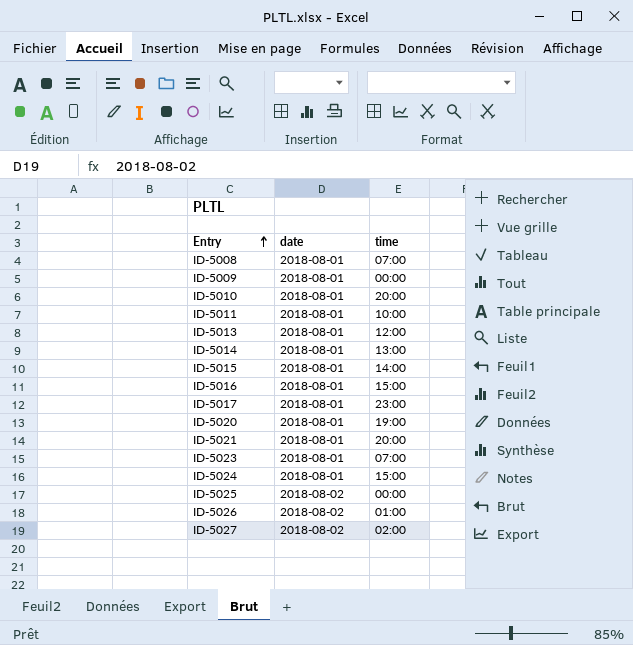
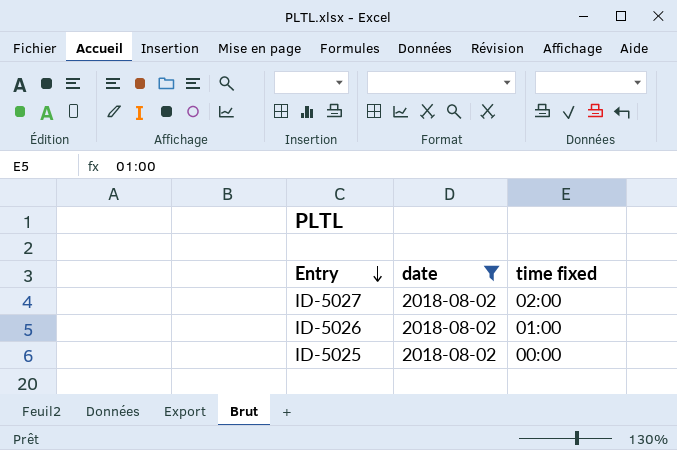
filter: none -> date = 2018-08-02
row order: Entry ascending -> Entry descending
column name: time -> time fixed

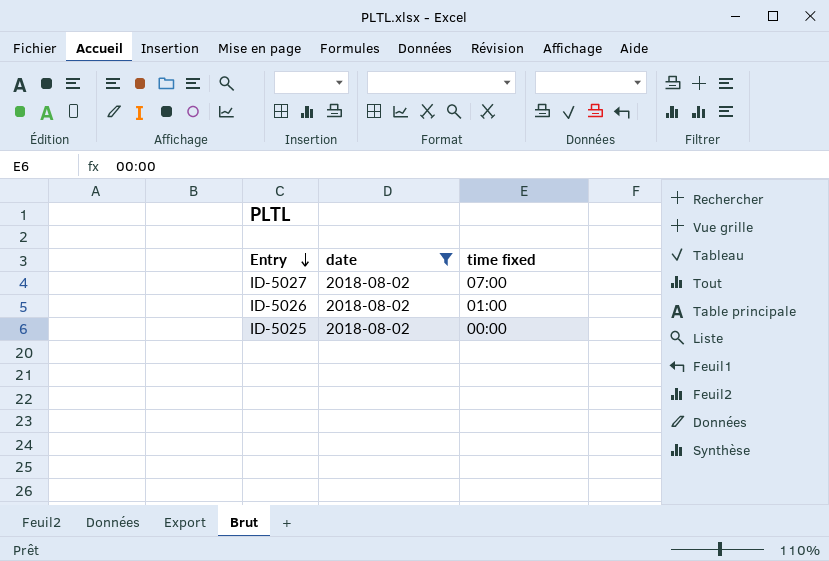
ID-5027 | time fixed: 02:00 -> 07:00

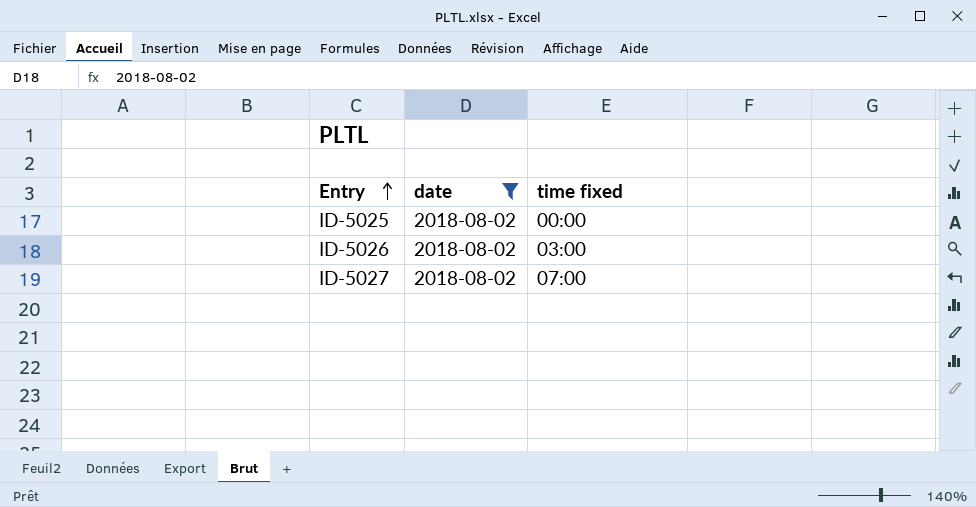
row order: Entry descending -> Entry ascending
ID-5026 | time fixed: 01:00 -> 03:00

